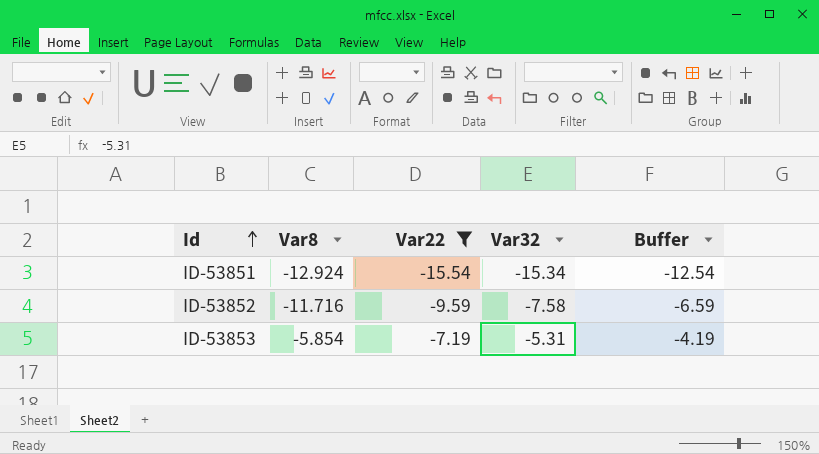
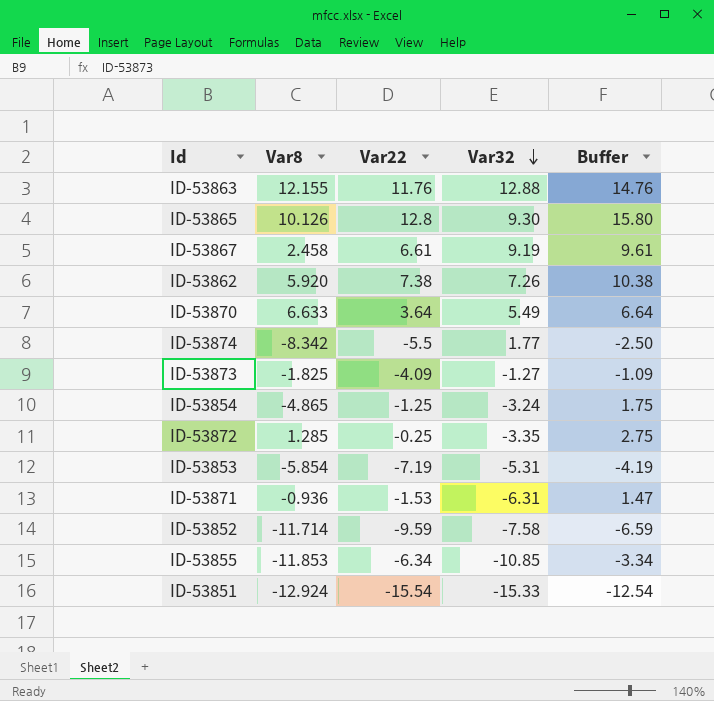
filter: Var22 <= -7.19 -> none
row order: Id ascending -> Var32 descending
ID-53852 | Var8: -11.716 -> -11.714
ID-53851 | Var32: -15.34 -> -15.33

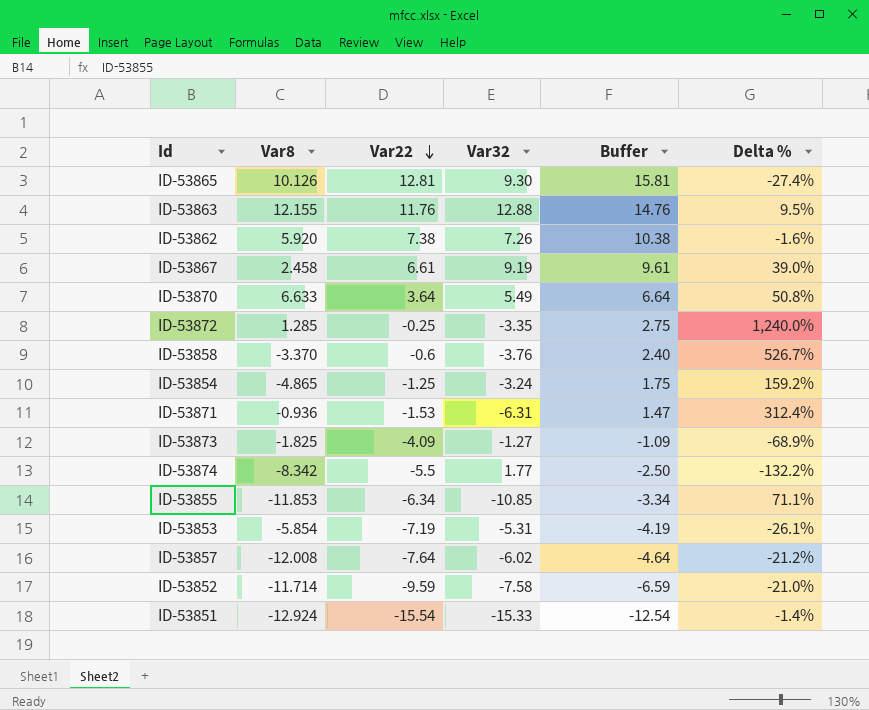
row order: Var32 descending -> Var22 descending
column Delta % | formula: none -> ([Var32] - [Var22]) / [Var22]
ID-53865 | Var22: 12.8 -> 12.81
ID-53865 | Buffer: 15.80 -> 15.81
row ID-53858: none -> -3.370 | -0.6 | -3.76 | 2.40 | 526.7%
row ID-53857: none -> -12.008 | -7.64 | -6.02 | -4.64 | -21.2%

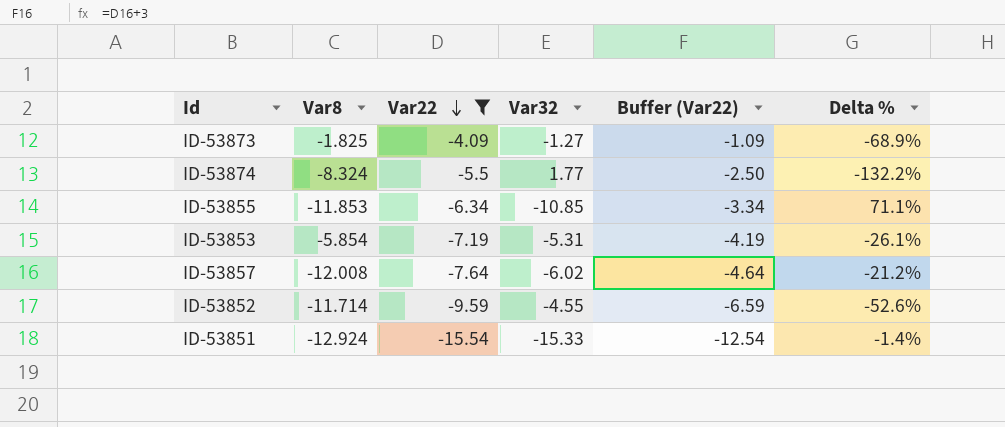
filter: none -> Var22 <= -4.09
column name: Buffer -> Buffer (Var22)
ID-53874 | Var8: -8.342 -> -8.324
ID-53852 | Var32: -7.58 -> -4.55
ID-53852 | Delta %: -21.0% -> -52.6%

